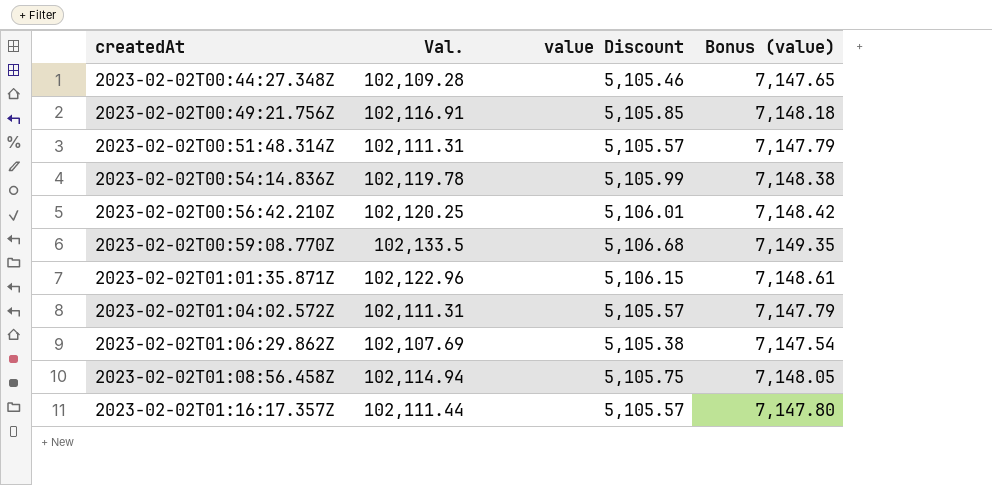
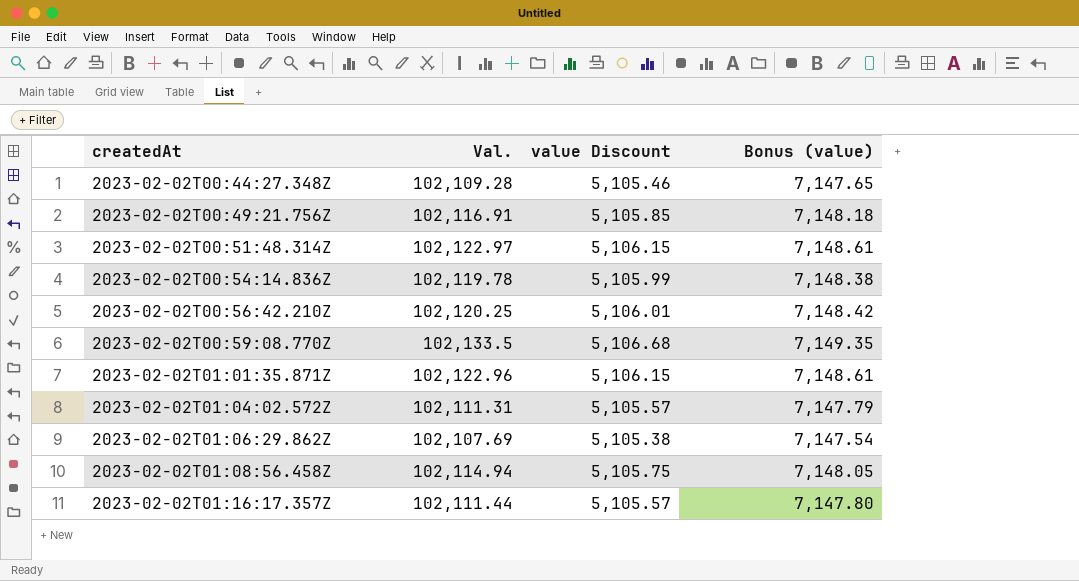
2023-02-02T00:51:48.314Z | Val.: 102,111.31 -> 102,122.97
2023-02-02T00:51:48.314Z | value Discount: 5,105.57 -> 5,106.15
2023-02-02T00:51:48.314Z | Bonus (value): 7,147.79 -> 7,148.61

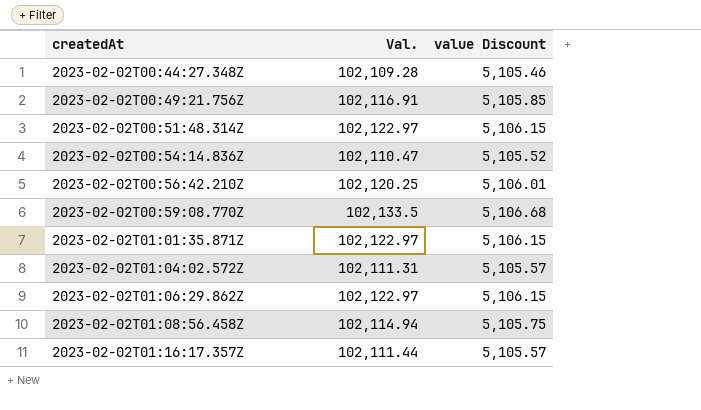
column Bonus (value) | formula: [Val.] * 0.07 -> none
2023-02-02T00:54:14.836Z | Val.: 102,119.78 -> 102,110.47
2023-02-02T00:54:14.836Z | value Discount: 5,105.99 -> 5,105.52
2023-02-02T01:01:35.871Z | Val.: 102,122.96 -> 102,122.97
2023-02-02T01:06:29.862Z | Val.: 102,107.69 -> 102,122.97
2023-02-02T01:06:29.862Z | value Discount: 5,105.38 -> 5,106.15

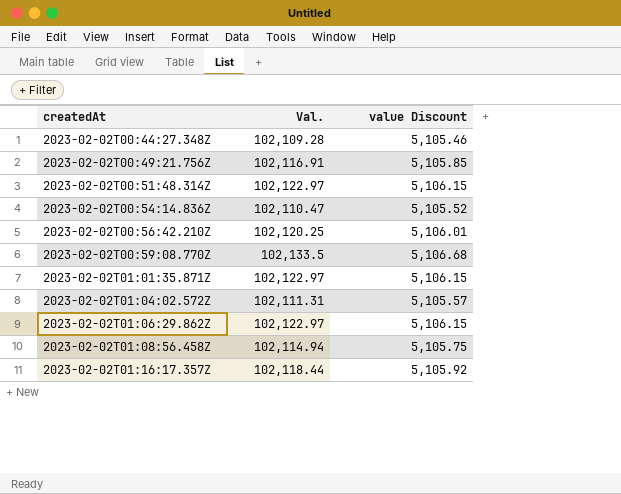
2023-02-02T01:16:17.357Z | Val.: 102,111.44 -> 102,118.44
2023-02-02T01:16:17.357Z | value Discount: 5,105.57 -> 5,105.92

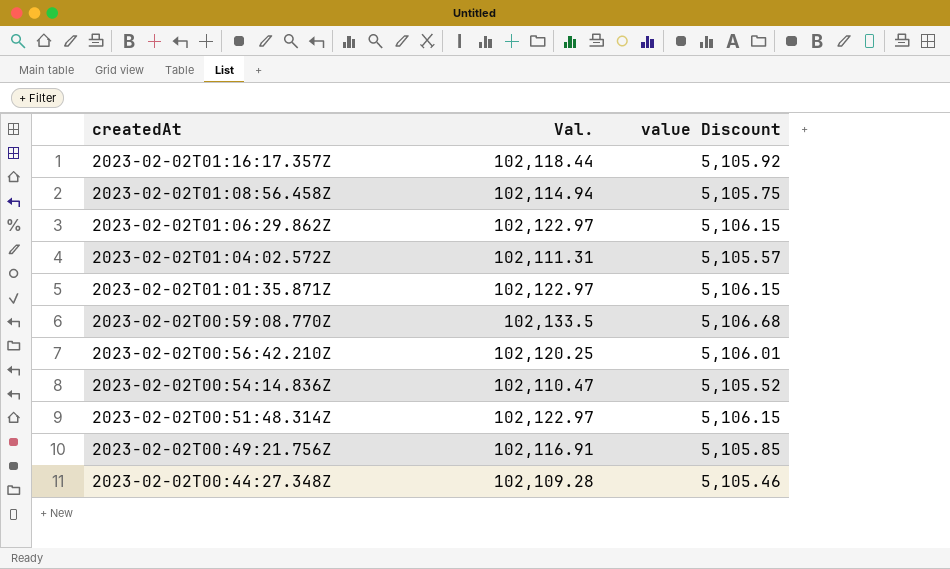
row order: createdAt ascending -> createdAt descending

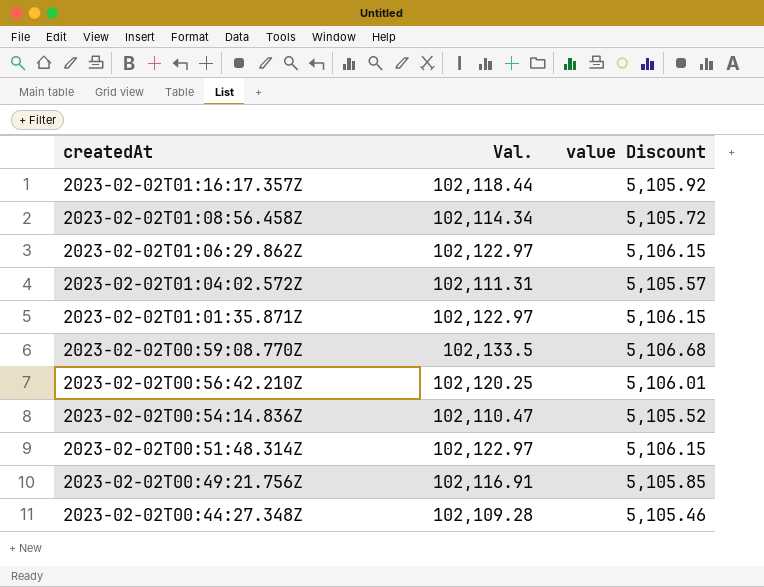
2023-02-02T01:08:56.458Z | Val.: 102,114.94 -> 102,114.34
2023-02-02T01:08:56.458Z | value Discount: 5,105.75 -> 5,105.72

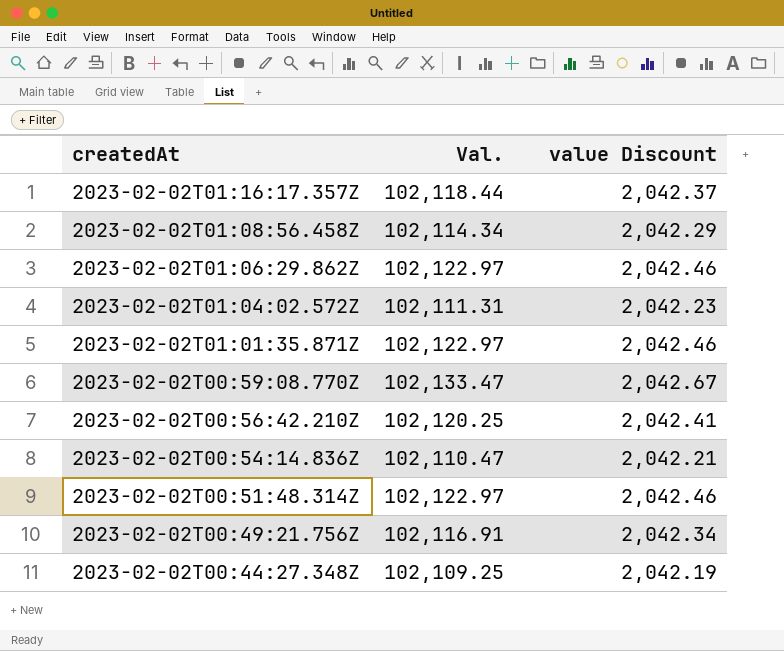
column value Discount | formula: [Val.] * 0.05 -> [Val.] * 0.02
2023-02-02T00:59:08.770Z | Val.: 102,133.5 -> 102,133.47
2023-02-02T00:44:27.348Z | Val.: 102,109.28 -> 102,109.25

